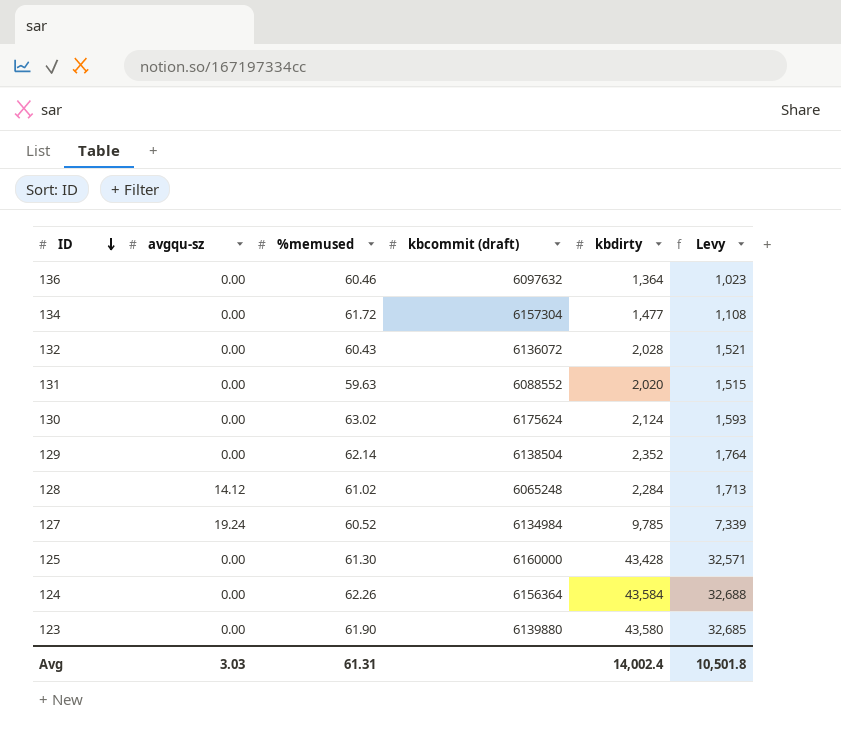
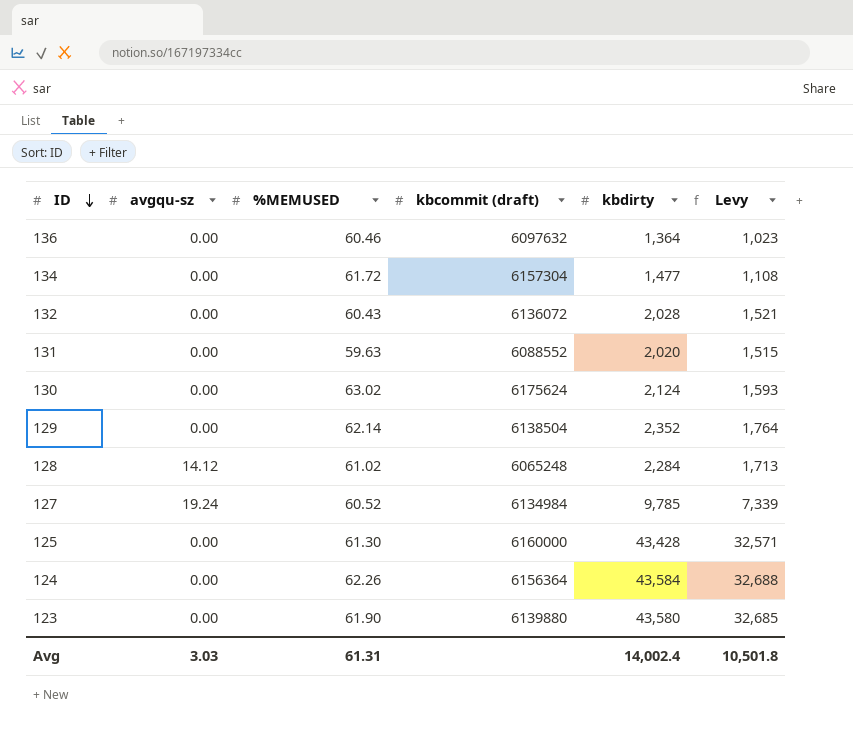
column name: %memused -> %MEMUSED

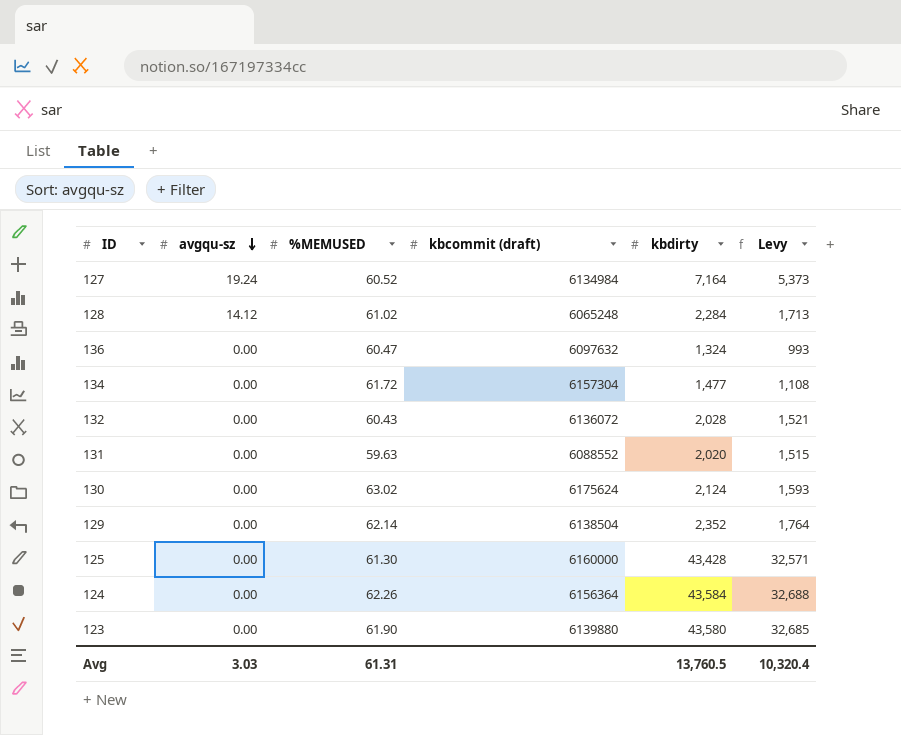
row order: ID descending -> avgqu-sz descending
127 | kbdirty: 9,785 -> 7,164
127 | Levy: 7,339 -> 5,373
136 | %MEMUSED: 60.46 -> 60.47
136 | kbdirty: 1,364 -> 1,324
136 | Levy: 1,023 -> 993
Avg | kbdirty: 14,002.4 -> 13,760.5
Avg | Levy: 10,501.8 -> 10,320.4

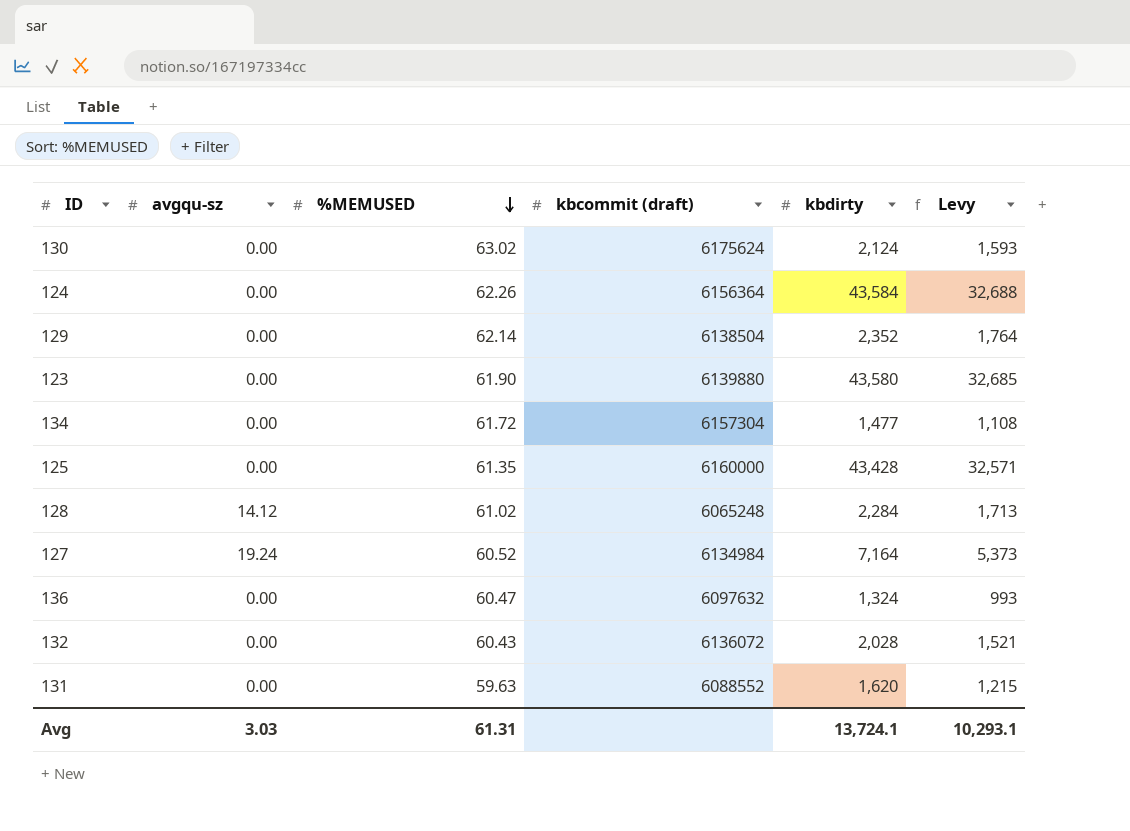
row order: avgqu-sz descending -> %MEMUSED descending
125 | %MEMUSED: 61.30 -> 61.35
131 | kbdirty: 2,020 -> 1,620
131 | Levy: 1,515 -> 1,215
Avg | kbdirty: 13,760.5 -> 13,724.1
Avg | Levy: 10,320.4 -> 10,293.1

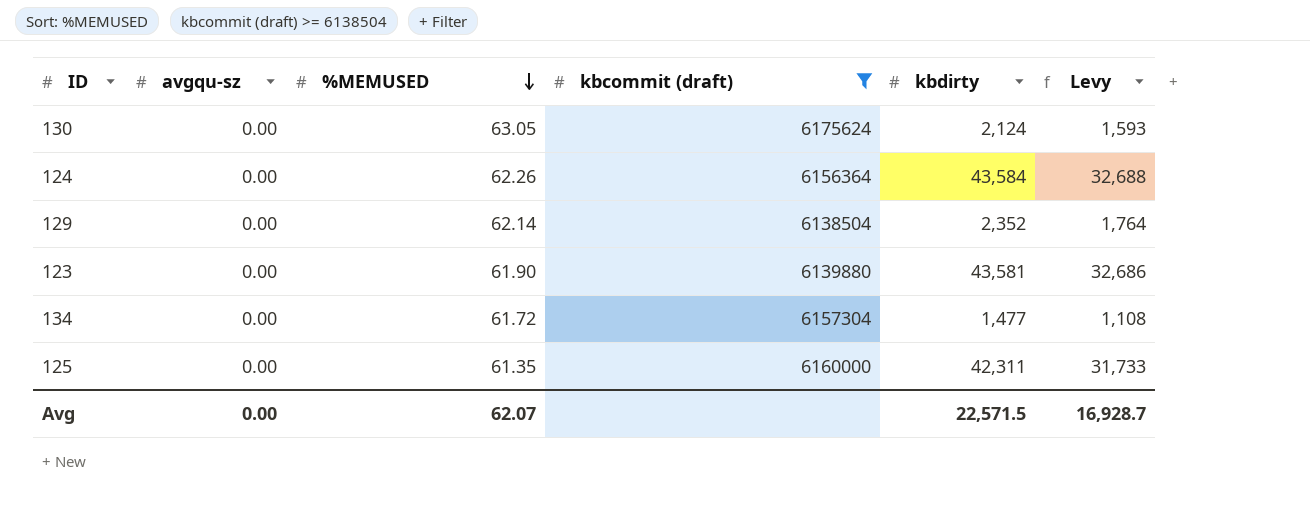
filter: none -> kbcommit (draft) >= 6138504
130 | %MEMUSED: 63.02 -> 63.05
123 | kbdirty: 43,580 -> 43,581
123 | Levy: 32,685 -> 32,686
125 | kbdirty: 43,428 -> 42,311
125 | Levy: 32,571 -> 31,733
Avg | avgqu-sz: 3.03 -> 0.00
Avg | %MEMUSED: 61.31 -> 62.07
Avg | kbdirty: 13,724.1 -> 22,571.5
Avg | Levy: 10,293.1 -> 16,928.7

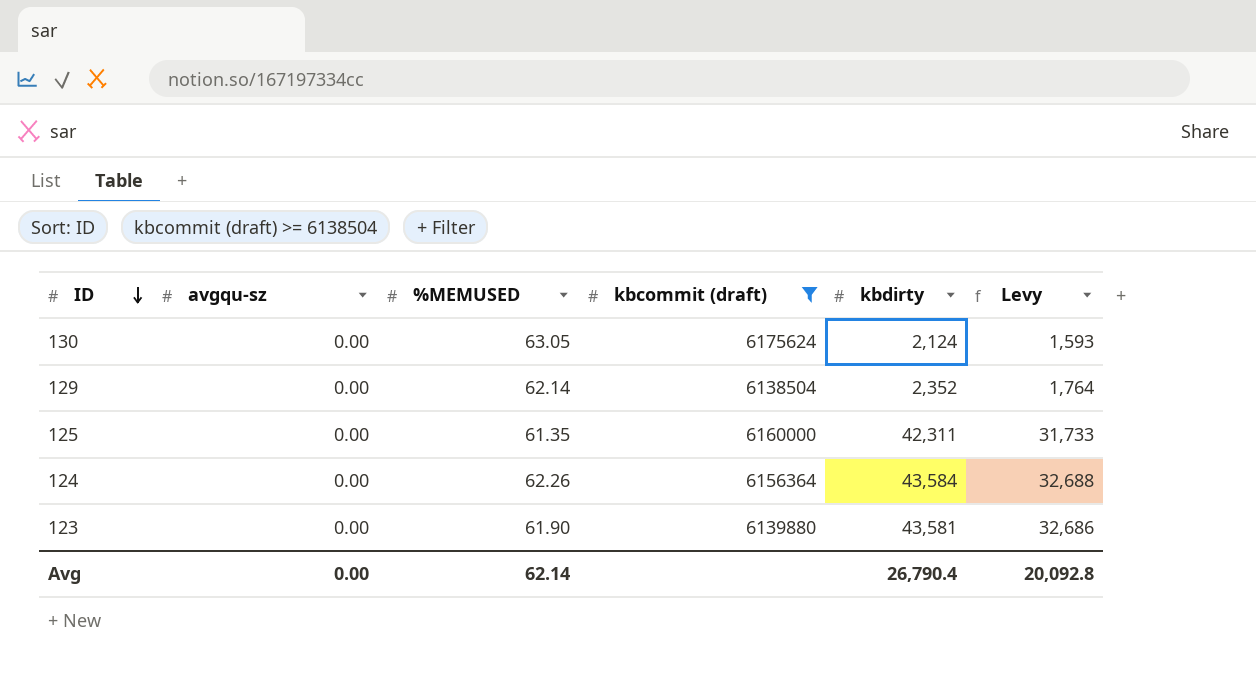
row order: %MEMUSED descending -> ID descending
row 134: 0.00 | 61.72 | 6157304 | 1,477 | 1,108 -> none
Avg | %MEMUSED: 62.07 -> 62.14
Avg | kbdirty: 22,571.5 -> 26,790.4
Avg | Levy: 16,928.7 -> 20,092.8

